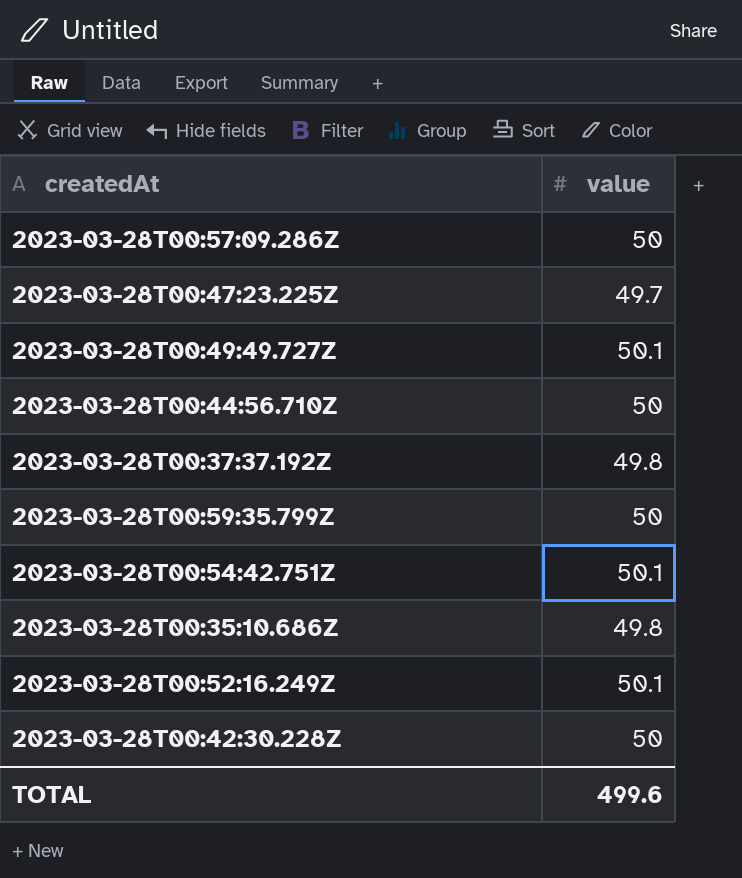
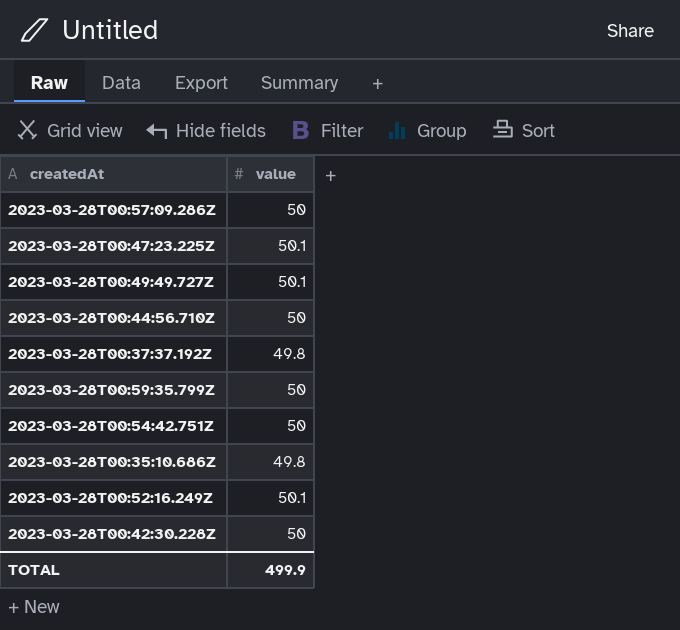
2023-03-28T00:47:23.225Z | value: 49.7 -> 50.1
2023-03-28T00:54:42.751Z | value: 50.1 -> 50
TOTAL | value: 499.6 -> 499.9

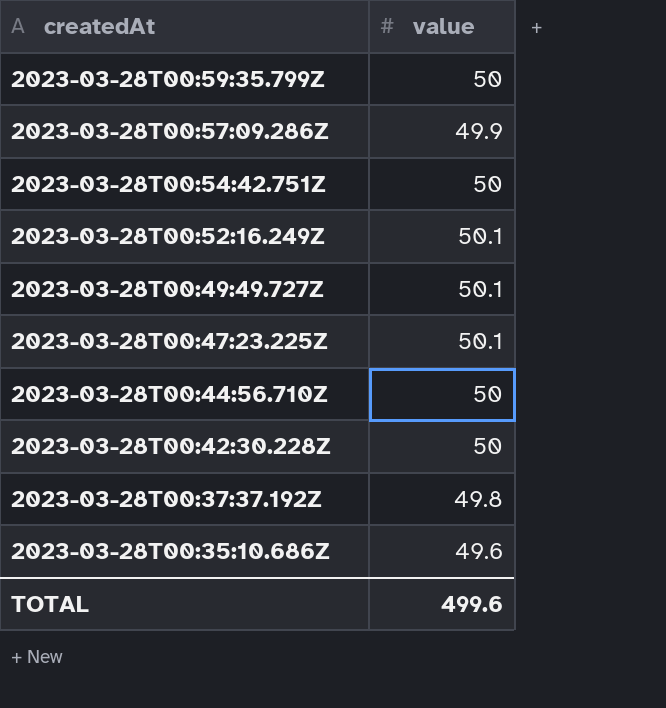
row order: none -> createdAt descending
2023-03-28T00:57:09.286Z | value: 50 -> 49.9
2023-03-28T00:35:10.686Z | value: 49.8 -> 49.6
TOTAL | value: 499.9 -> 499.6

